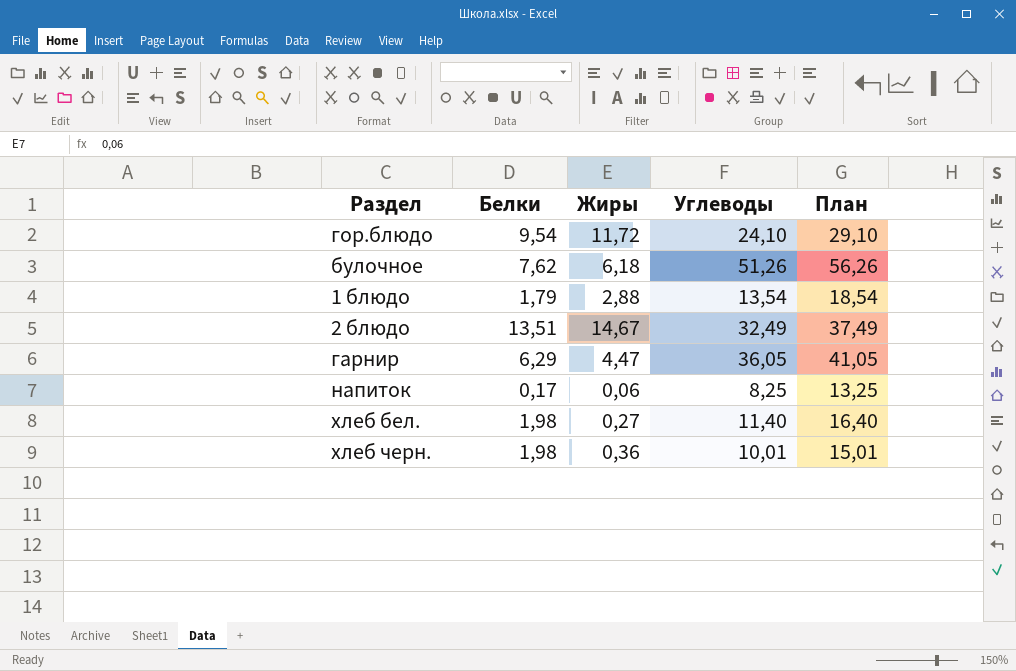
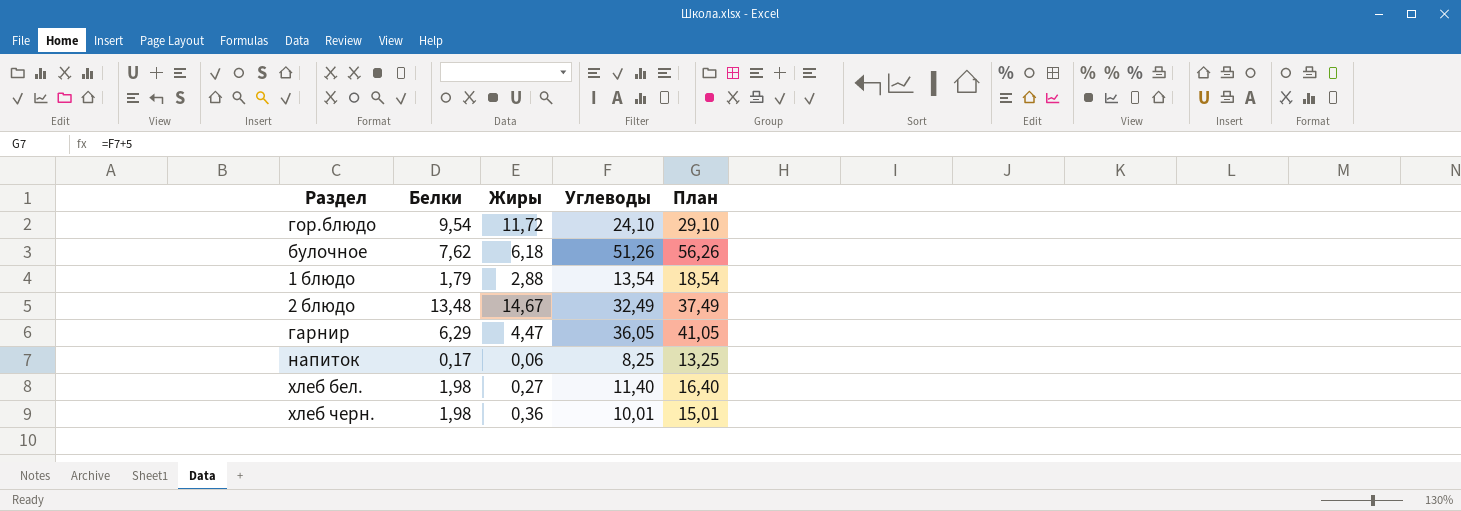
2 блюдо | Белки: 13,51 -> 13,48

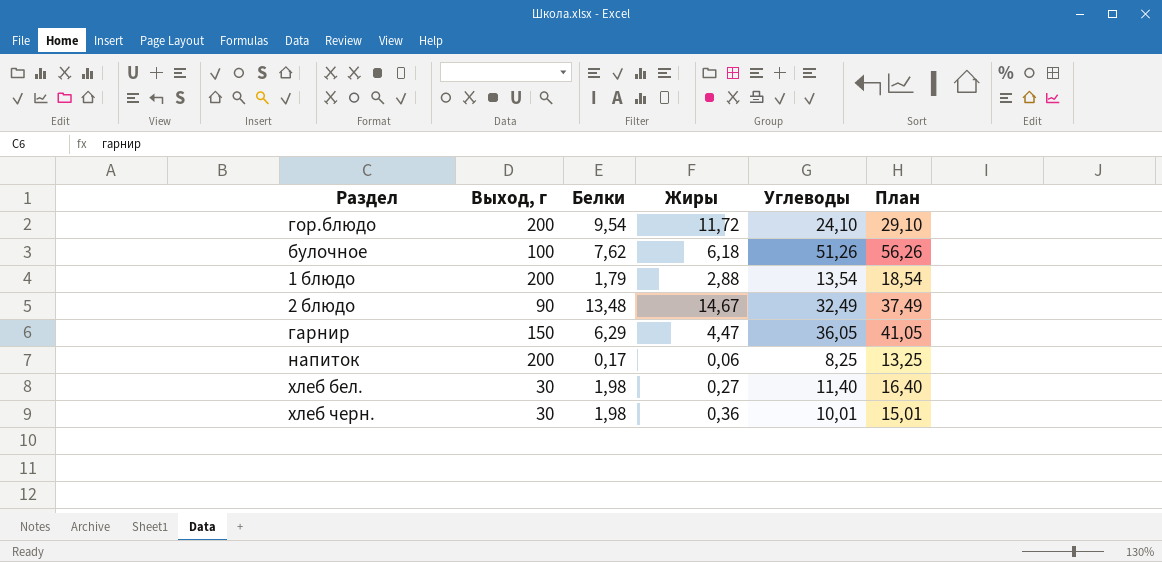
column Выход, г | position: none -> 2

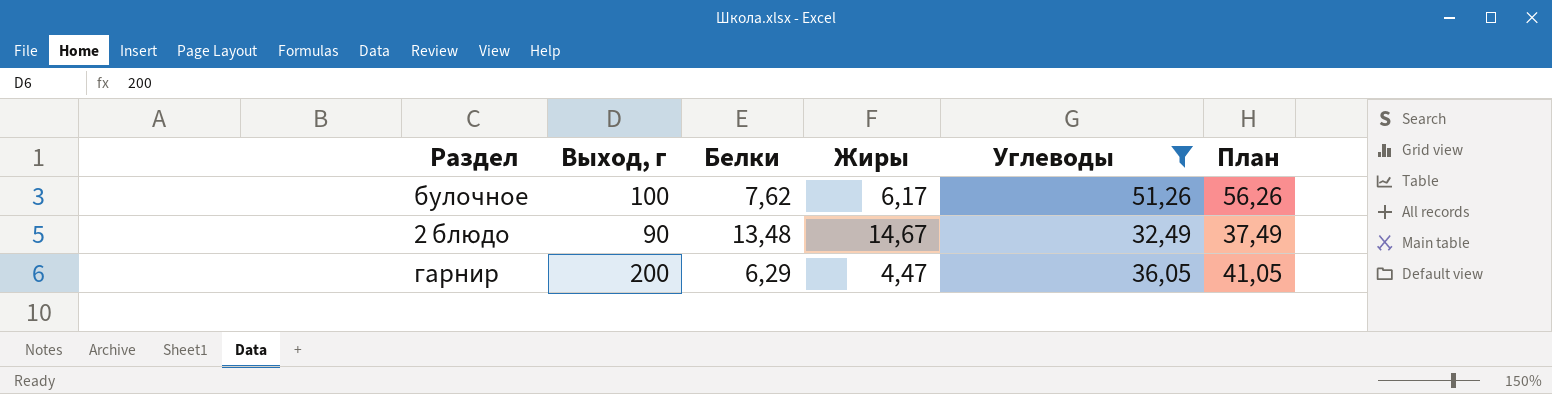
filter: none -> Углеводы >= 32,49
булочное | Жиры: 6,18 -> 6,17
гарнир | Выход, г: 150 -> 200

